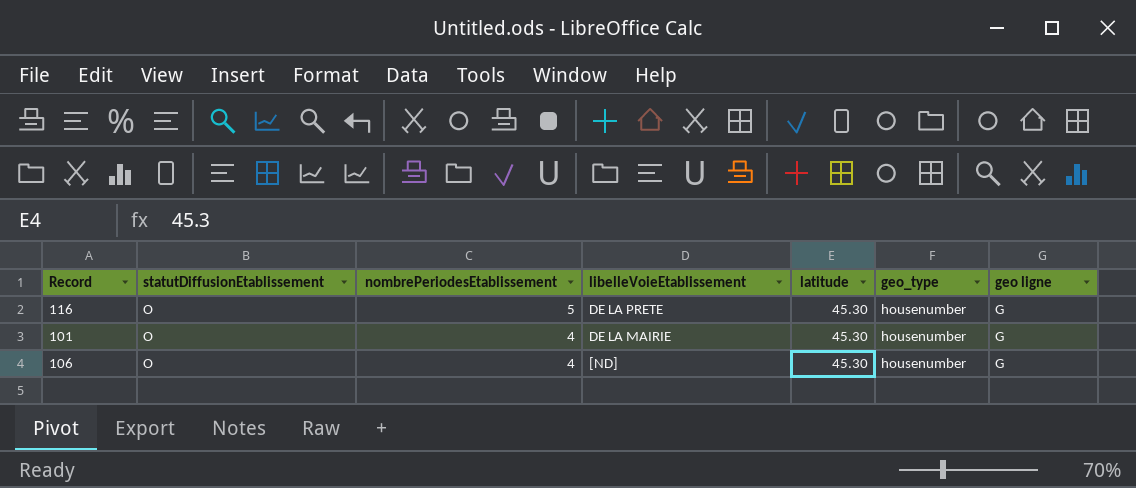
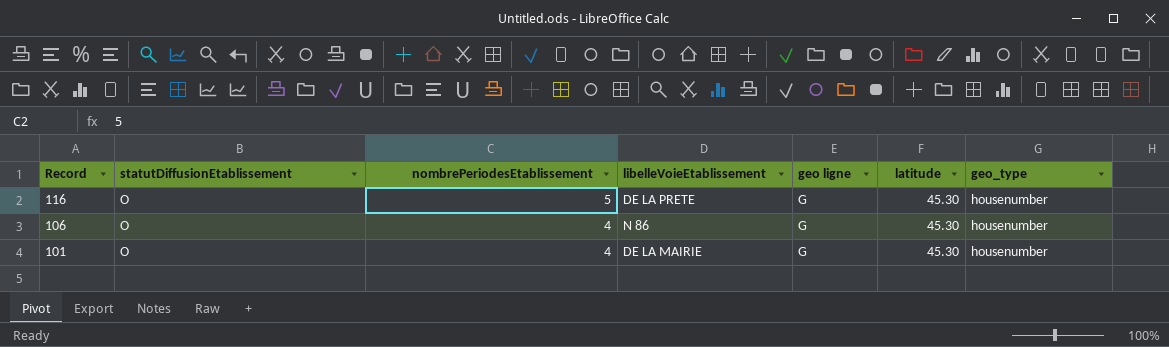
row order: nombrePeriodesEtablissement descending -> Record descending
column geo ligne | position: 7 -> 5
106 | libelleVoieEtablissement: [ND] -> N 86

